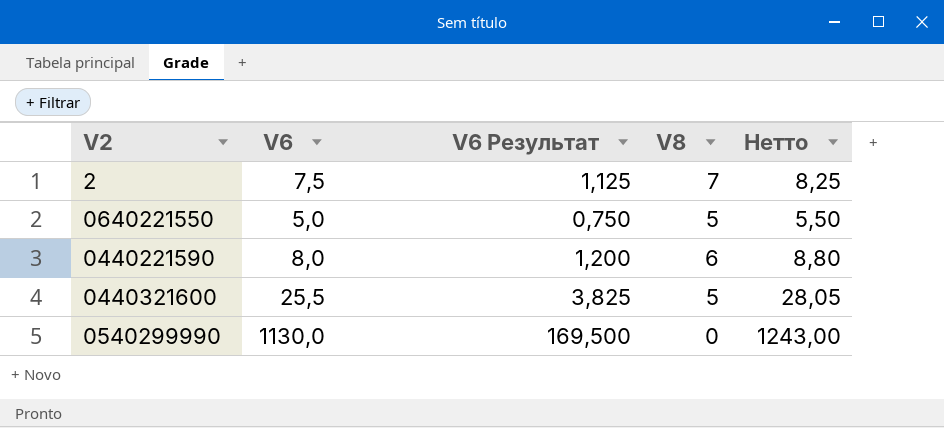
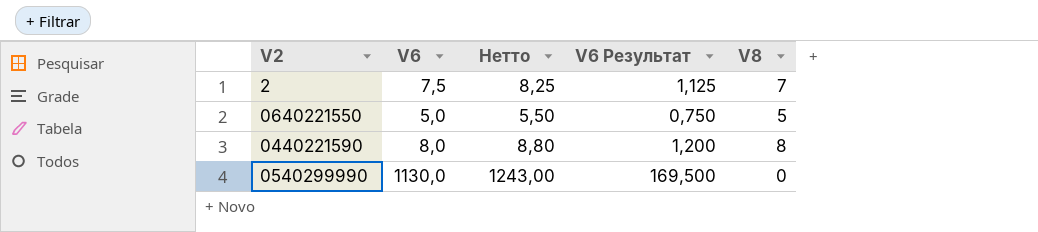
column Нетто | position: 5 -> 3
row 0440321600: 25,5 | 3,825 | 5 | 28,05 -> none
0440221590 | V8: 6 -> 8

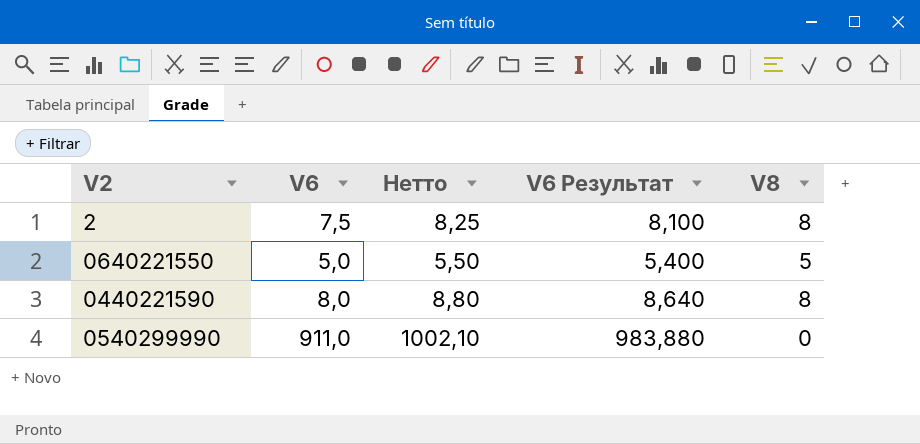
column V6 Результат | formula: [V6] * 0,15 -> [V6] * 1,08
2 | V8: 7 -> 8
0540299990 | V6: 1130,0 -> 911,0
0540299990 | Нетто: 1243,00 -> 1002,10

